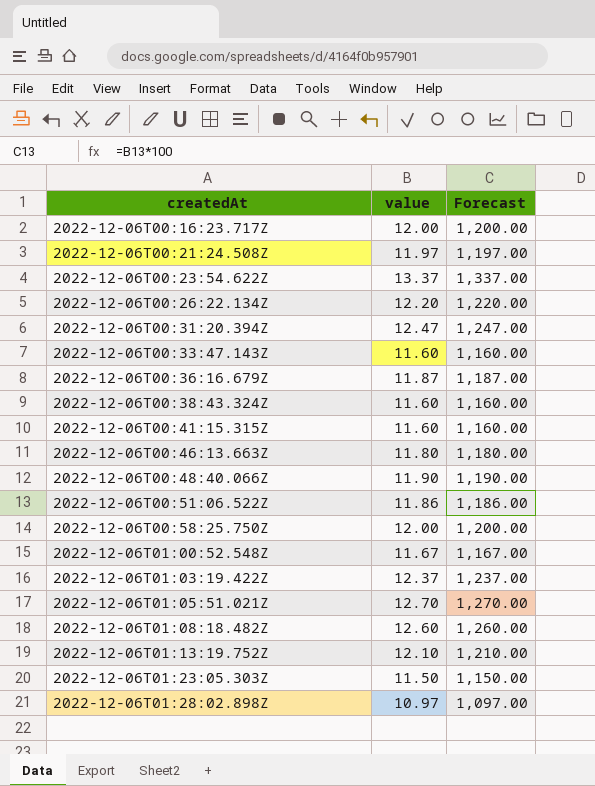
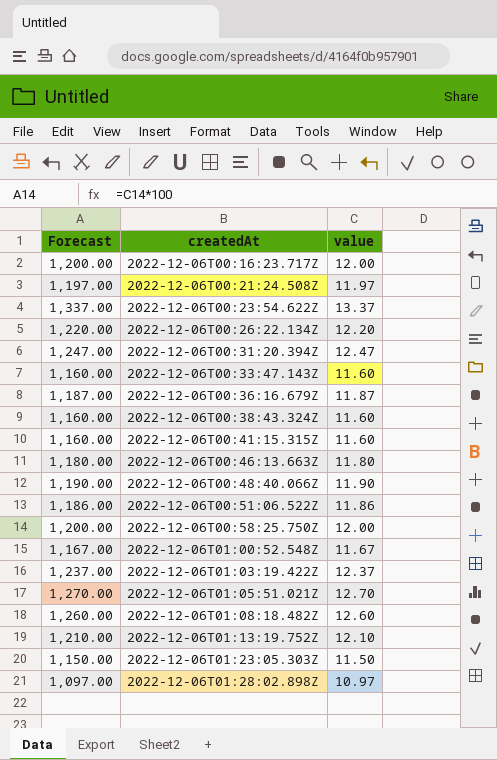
column Forecast | position: 3 -> 1

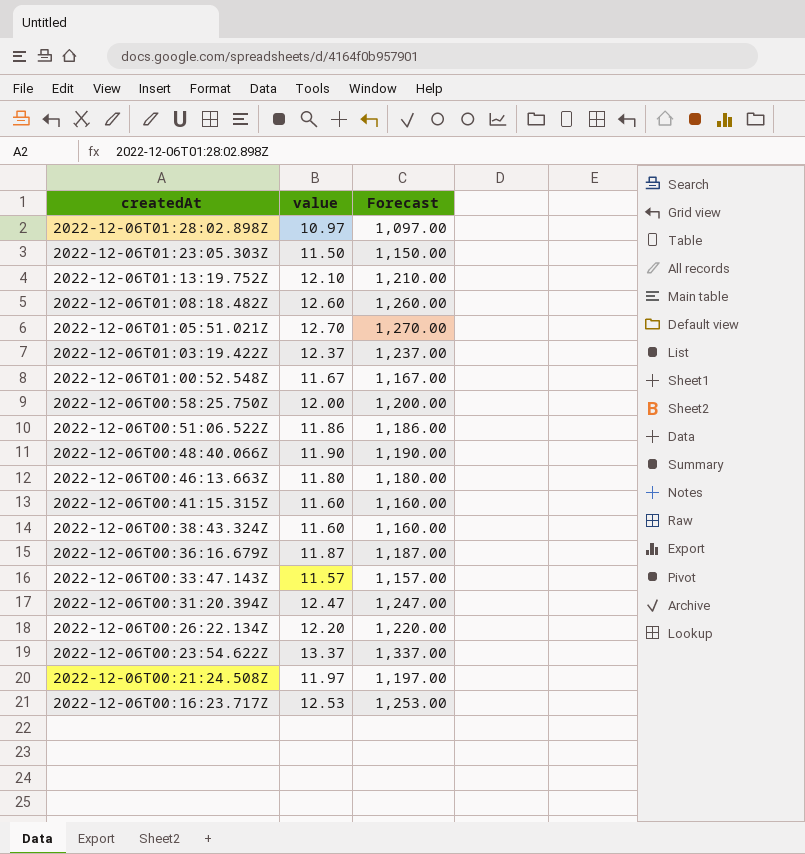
row order: createdAt ascending -> createdAt descending
column Forecast | position: 1 -> 3
2022-12-06T00:33:47.143Z | value: 11.60 -> 11.57
2022-12-06T00:33:47.143Z | Forecast: 1,160.00 -> 1,157.00
2022-12-06T00:16:23.717Z | value: 12.00 -> 12.53
2022-12-06T00:16:23.717Z | Forecast: 1,200.00 -> 1,253.00

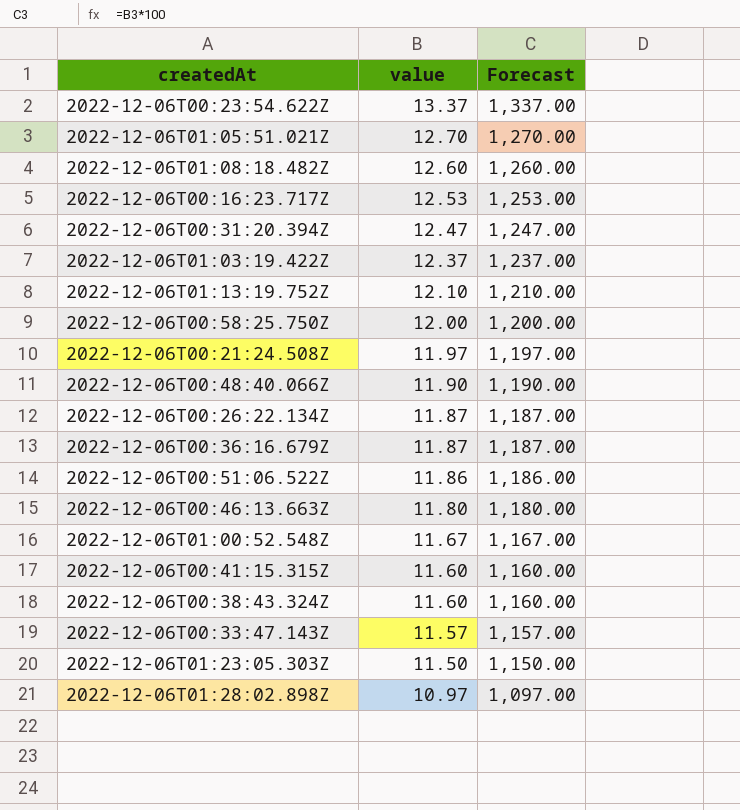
row order: createdAt descending -> value descending
2022-12-06T00:26:22.134Z | value: 12.20 -> 11.87
2022-12-06T00:26:22.134Z | Forecast: 1,220.00 -> 1,187.00

